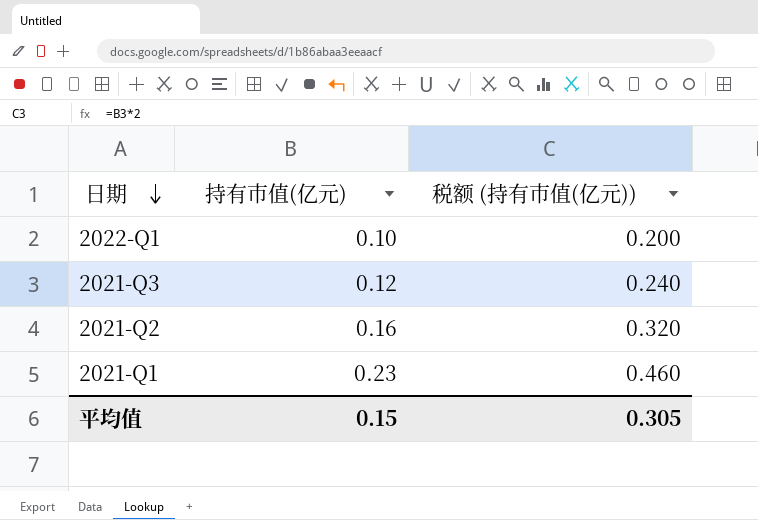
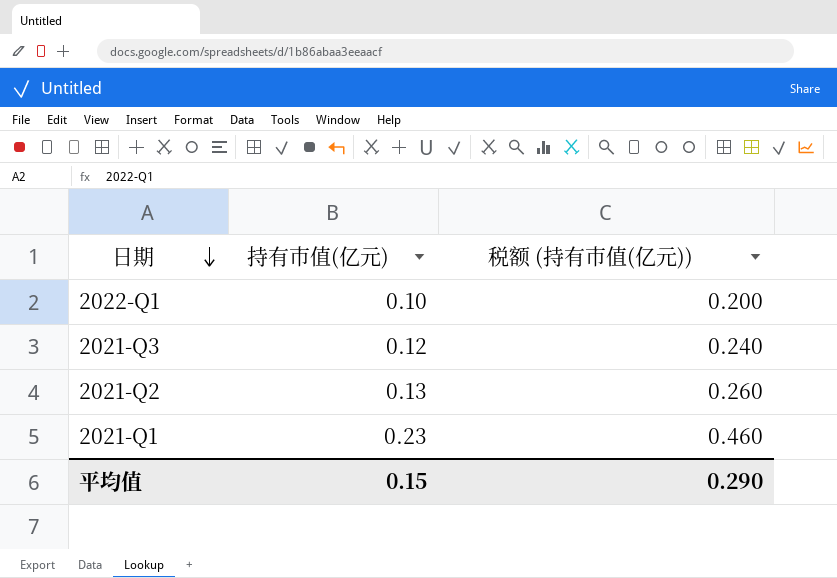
2021-Q2 | 持有市值(亿元): 0.16 -> 0.13
2021-Q2 | 税额 (持有市值(亿元)): 0.320 -> 0.260
平均值 | 税额 (持有市值(亿元)): 0.305 -> 0.290

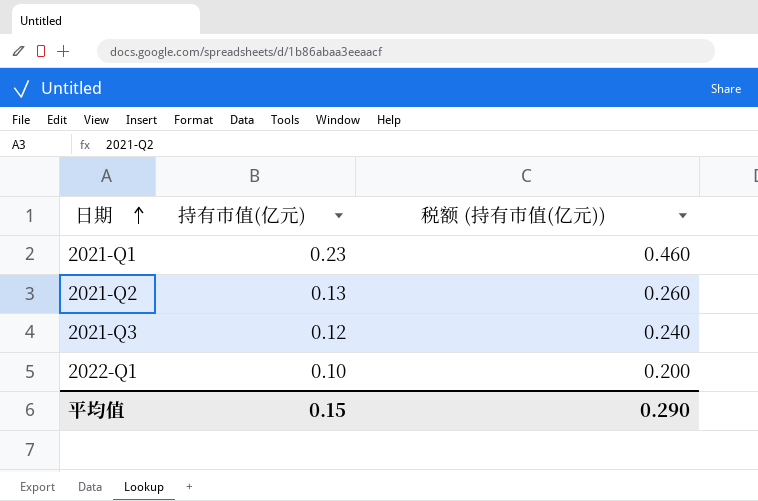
row order: 日期 descending -> 日期 ascending

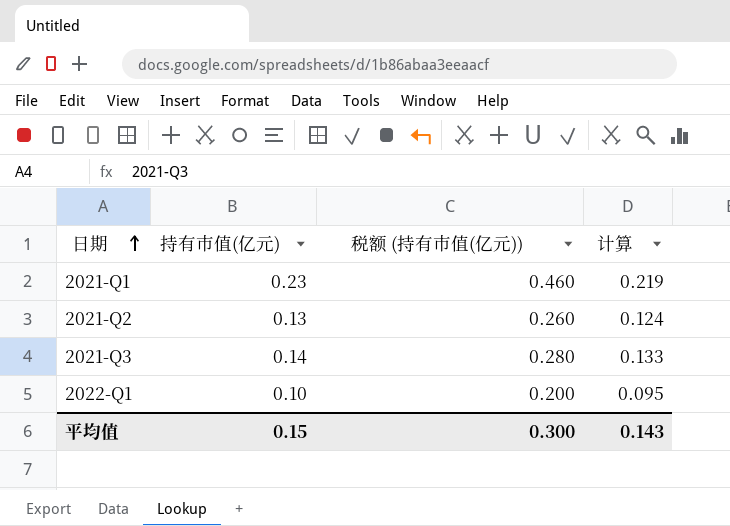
column 计算 | formula: none -> [持有市值(亿元)] * 0.95
2021-Q3 | 持有市值(亿元): 0.12 -> 0.14
2021-Q3 | 税额 (持有市值(亿元)): 0.240 -> 0.280
平均值 | 税额 (持有市值(亿元)): 0.290 -> 0.300

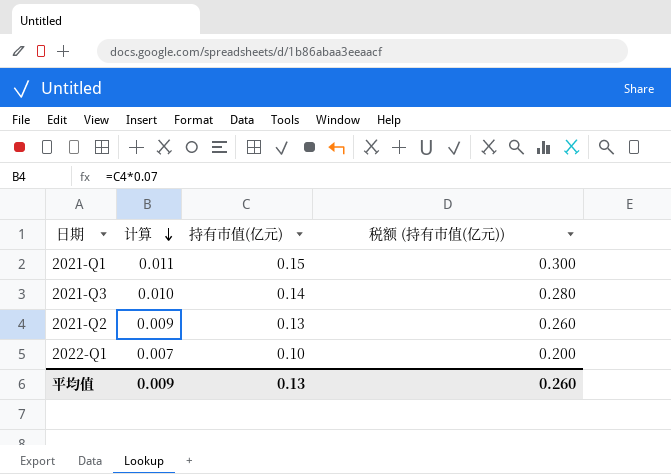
row order: 日期 ascending -> 计算 descending
column 计算 | formula: [持有市值(亿元)] * 0.95 -> [持有市值(亿元)] * 0.07
column 计算 | position: 4 -> 2
2021-Q1 | 持有市值(亿元): 0.23 -> 0.15
2021-Q1 | 税额 (持有市值(亿元)): 0.460 -> 0.300
平均值 | 计算: 0.143 -> 0.009
平均值 | 持有市值(亿元): 0.15 -> 0.13
平均值 | 税额 (持有市值(亿元)): 0.300 -> 0.260

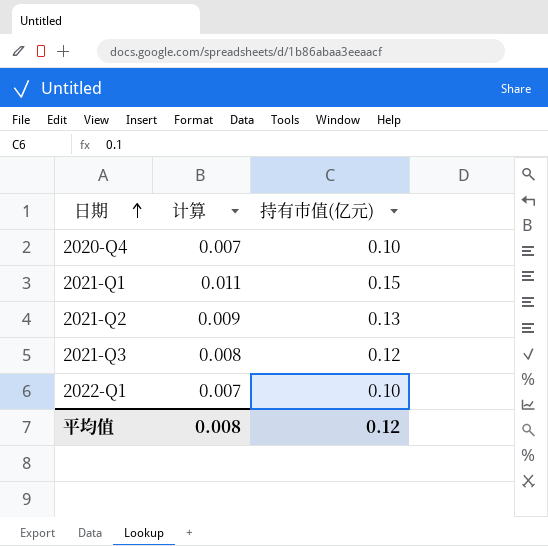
row order: 计算 descending -> 日期 ascending
column 税额 (持有市值(亿元)) | formula: [持有市值(亿元)] * 2 -> none
row 2020-Q4: none -> 0.007 | 0.10
2021-Q3 | 计算: 0.010 -> 0.008
2021-Q3 | 持有市值(亿元): 0.14 -> 0.12
平均值 | 计算: 0.009 -> 0.008
平均值 | 持有市值(亿元): 0.13 -> 0.12

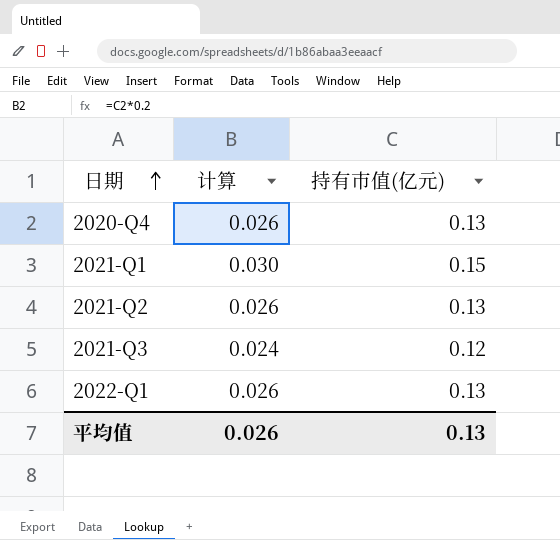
column 计算 | formula: [持有市值(亿元)] * 0.07 -> [持有市值(亿元)] * 0.2
2020-Q4 | 持有市值(亿元): 0.10 -> 0.13
2022-Q1 | 持有市值(亿元): 0.10 -> 0.13
平均值 | 计算: 0.008 -> 0.026
平均值 | 持有市值(亿元): 0.12 -> 0.13

